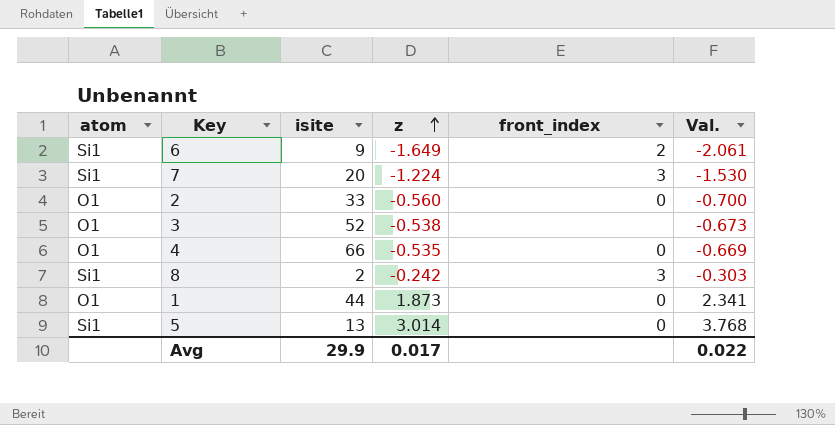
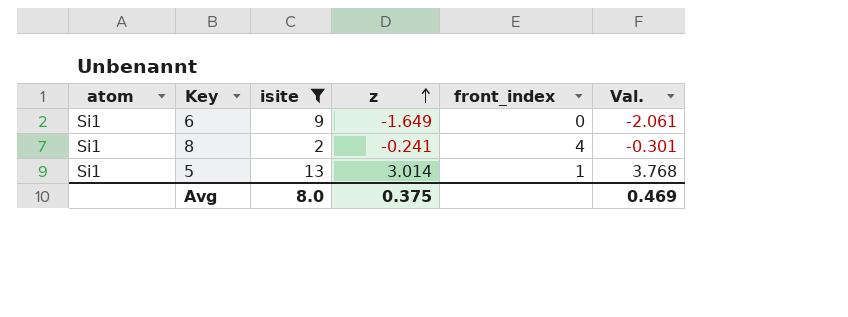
filter: none -> isite <= 13
6 | front_index: 2 -> 0
8 | z: -0.242 -> -0.241
8 | front_index: 3 -> 4
8 | Val.: -0.303 -> -0.301
5 | front_index: 0 -> 1
Avg | isite: 29.9 -> 8.0
Avg | z: 0.017 -> 0.375
Avg | Val.: 0.022 -> 0.469

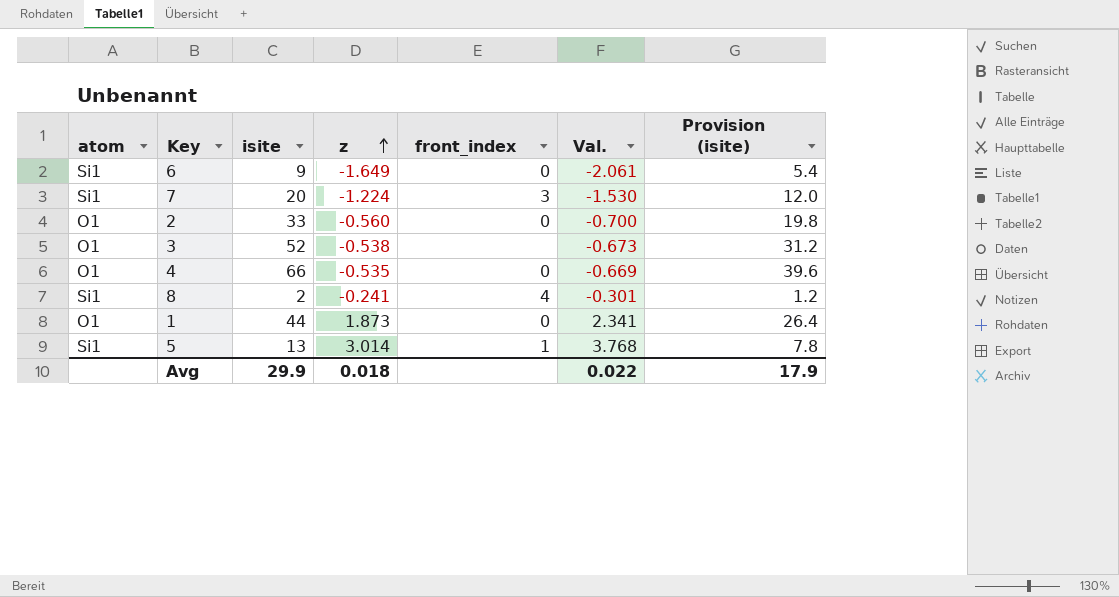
filter: isite <= 13 -> none
column Provision (isite) | formula: none -> [isite] * 0.6
Avg | isite: 8.0 -> 29.9
Avg | z: 0.375 -> 0.018
Avg | Val.: 0.469 -> 0.022

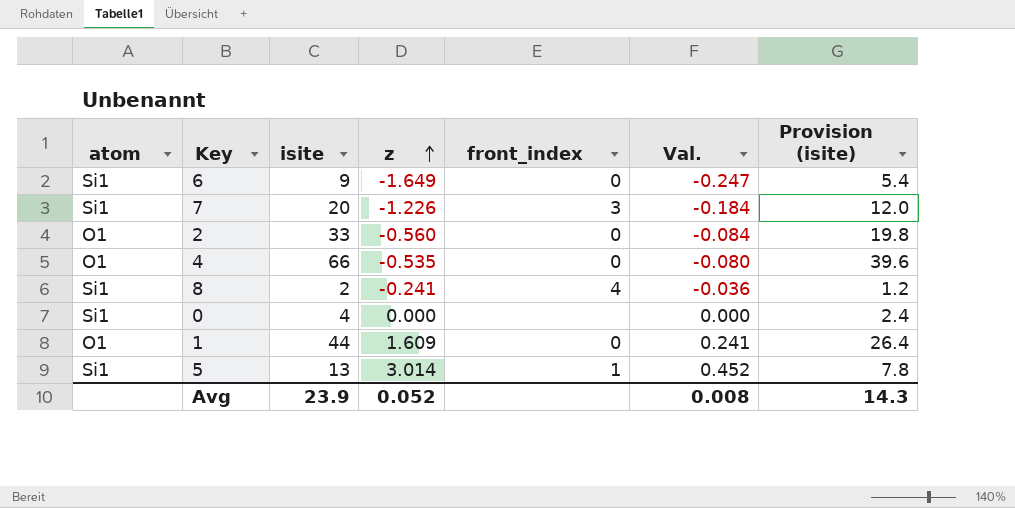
column Val. | formula: [z] * 1.25 -> [z] * 0.15
row 3: O1 | 52 | -0.538 | none | -0.673 | 31.2 -> none
7 | z: -1.224 -> -1.226
row 0: none -> Si1 | 4 | 0.000 | none | 0.000 | 2.4
1 | z: 1.873 -> 1.609
Avg | isite: 29.9 -> 23.9
Avg | z: 0.018 -> 0.052
Avg | Val.: 0.022 -> 0.008
Avg | Provision (isite): 17.9 -> 14.3

